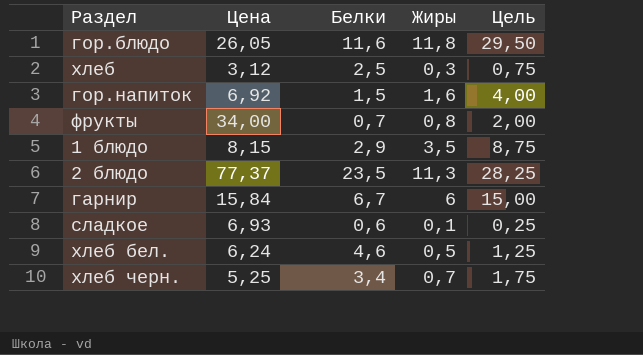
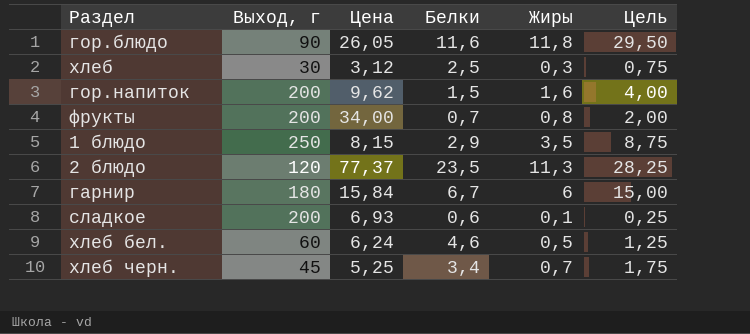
column Выход, г | position: none -> 2
гор.напиток | Цена: 6,92 -> 9,62

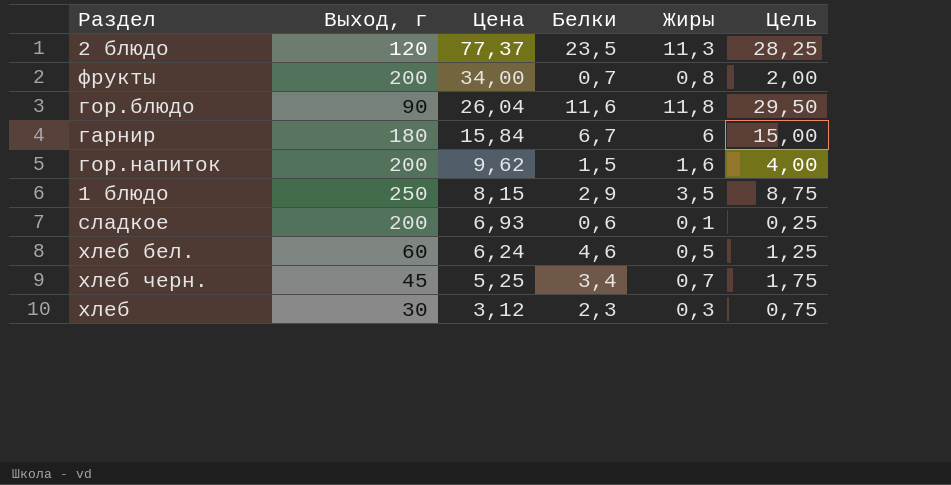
row order: none -> Цена descending
гор.блюдо | Цена: 26,05 -> 26,04
хлеб | Белки: 2,5 -> 2,3

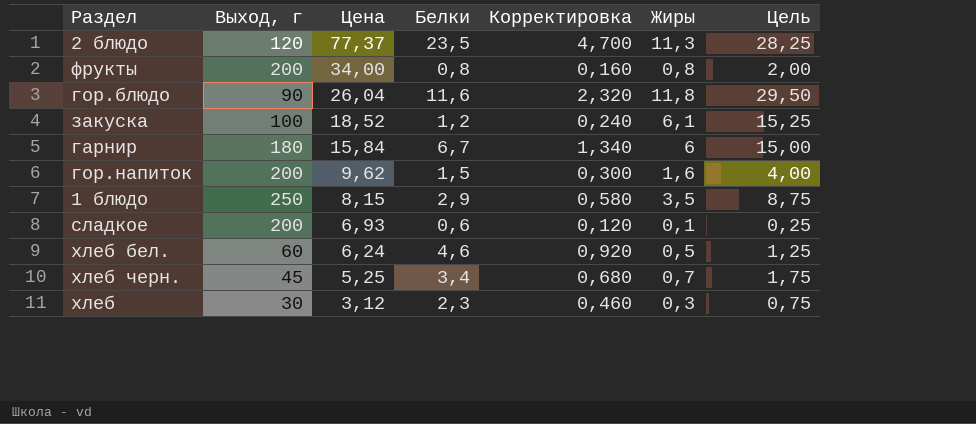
column Корректировка | formula: none -> [Белки] * 0,2
фрукты | Белки: 0,7 -> 0,8
row закуска: none -> 100 | 18,52 | 1,2 | 0,240 | 6,1 | 15,25

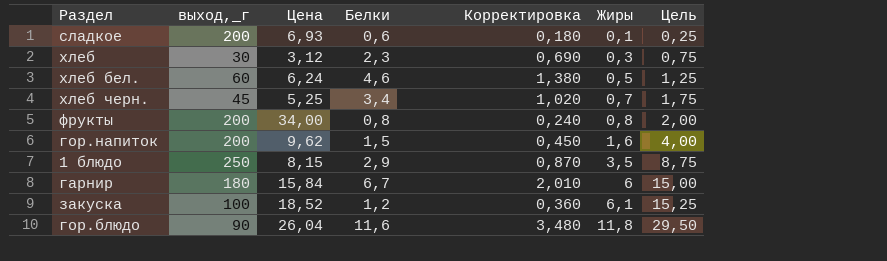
row order: Цена descending -> Жиры ascending
column name: Выход, г -> выход,_г
column Корректировка | formula: [Белки] * 0,2 -> [Белки] * 0,3
row 2 блюдо: 120 | 77,37 | 23,5 | 4,700 | 11,3 | 28,25 -> none

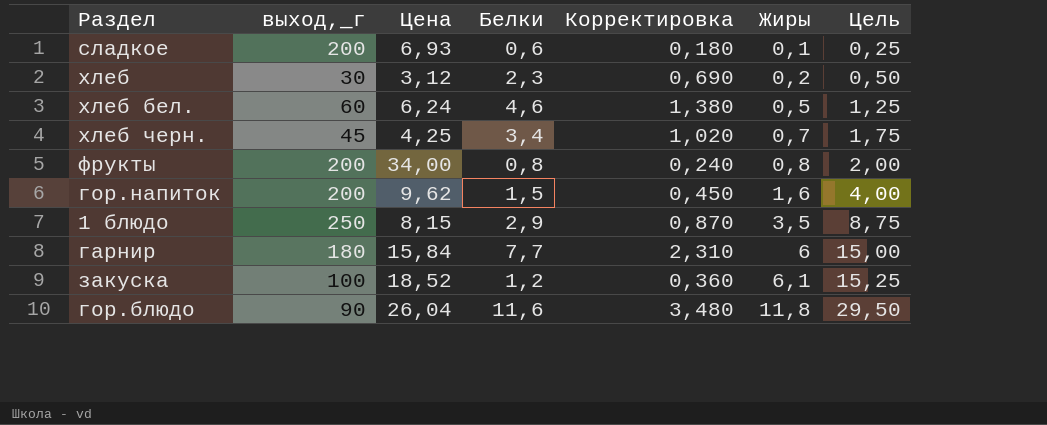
хлеб | Жиры: 0,3 -> 0,2
хлеб | Цель: 0,75 -> 0,50
хлеб черн. | Цена: 5,25 -> 4,25
гарнир | Белки: 6,7 -> 7,7
гарнир | Корректировка: 2,010 -> 2,310

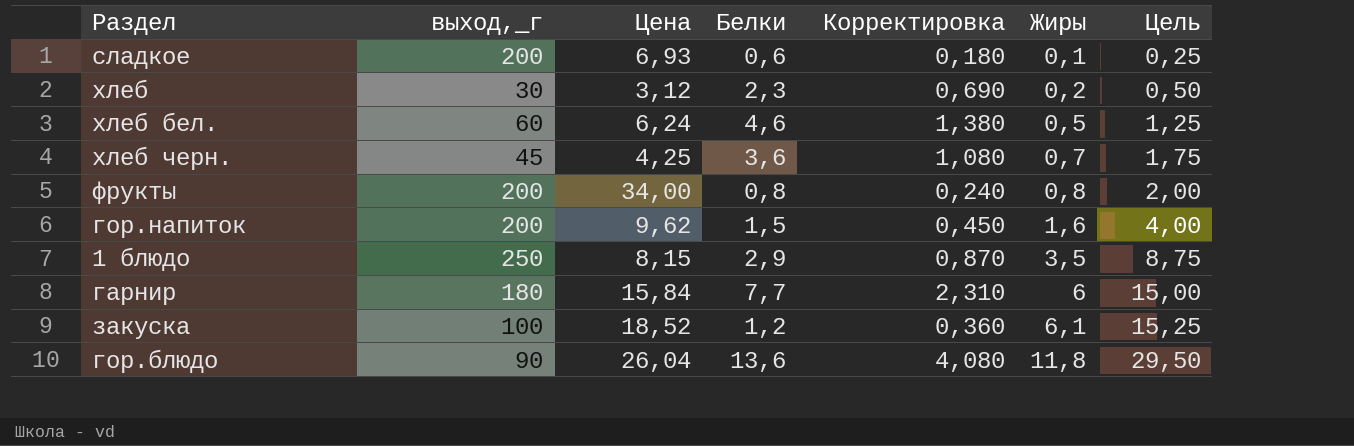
хлеб черн. | Белки: 3,4 -> 3,6
хлеб черн. | Корректировка: 1,020 -> 1,080
гор.блюдо | Белки: 11,6 -> 13,6
гор.блюдо | Корректировка: 3,480 -> 4,080

